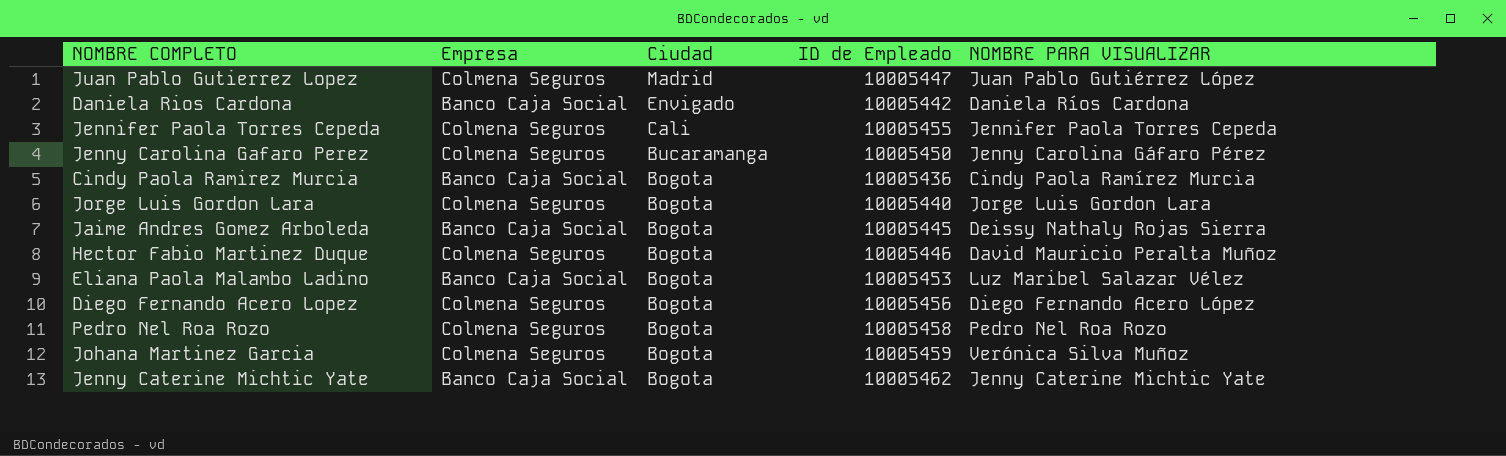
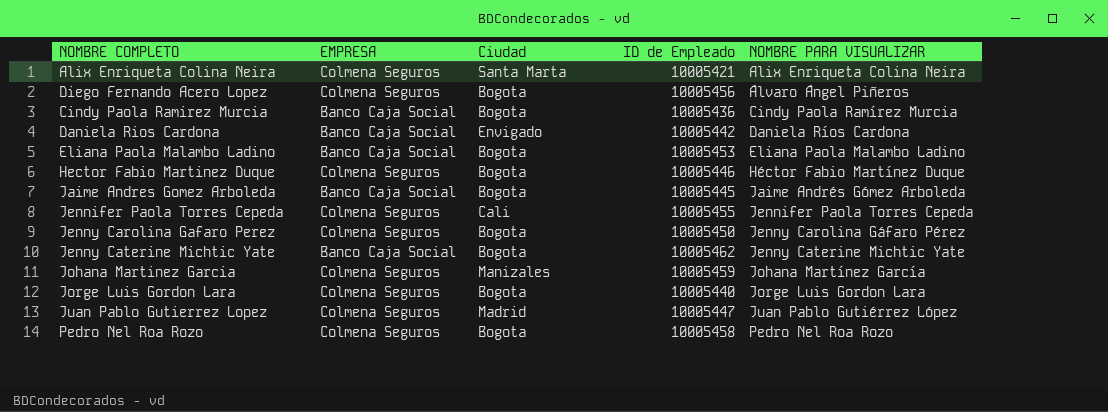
row order: Ciudad descending -> NOMBRE PARA VISUALIZAR ascending
column name: Empresa -> EMPRESA
row Alix Enriqueta Colina Neira: none -> Colmena Seguros | Santa Marta | 10005421 | Alix Enriqueta Colina Neira
Diego Fernando Acero Lopez | NOMBRE PARA VISUALIZAR: Diego Fernando Acero López -> Álvaro Ángel Piñeros
Eliana Paola Malambo Ladino | NOMBRE PARA VISUALIZAR: Luz Maribel Salazar Vélez -> Eliana Paola Malambo Ladino
Hector Fabio Martinez Duque | NOMBRE PARA VISUALIZAR: David Mauricio Peralta Muñoz -> Héctor Fabio Martínez Duque
Jaime Andres Gomez Arboleda | NOMBRE PARA VISUALIZAR: Deissy Nathaly Rojas Sierra -> Jaime Andrés Gómez Arboleda
Jenny Carolina Gafaro Perez | Ciudad: Bucaramanga -> Bogota
Johana Martinez Garcia | Ciudad: Bogota -> Manizales
Johana Martinez Garcia | NOMBRE PARA VISUALIZAR: Verónica Silva Muñoz -> Johana Martínez García

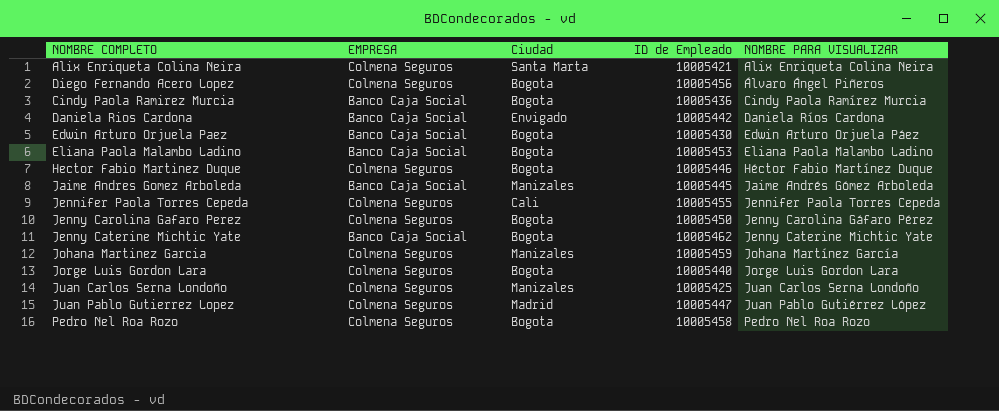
row Edwin Arturo Orjuela Paez: none -> Banco Caja Social | Bogota | 10005430 | Edwin Arturo Orjuela Páez
Jaime Andres Gomez Arboleda | Ciudad: Bogota -> Manizales
row Juan Carlos Serna Londoño: none -> Colmena Seguros | Manizales | 10005425 | Juan Carlos Serna Londoño

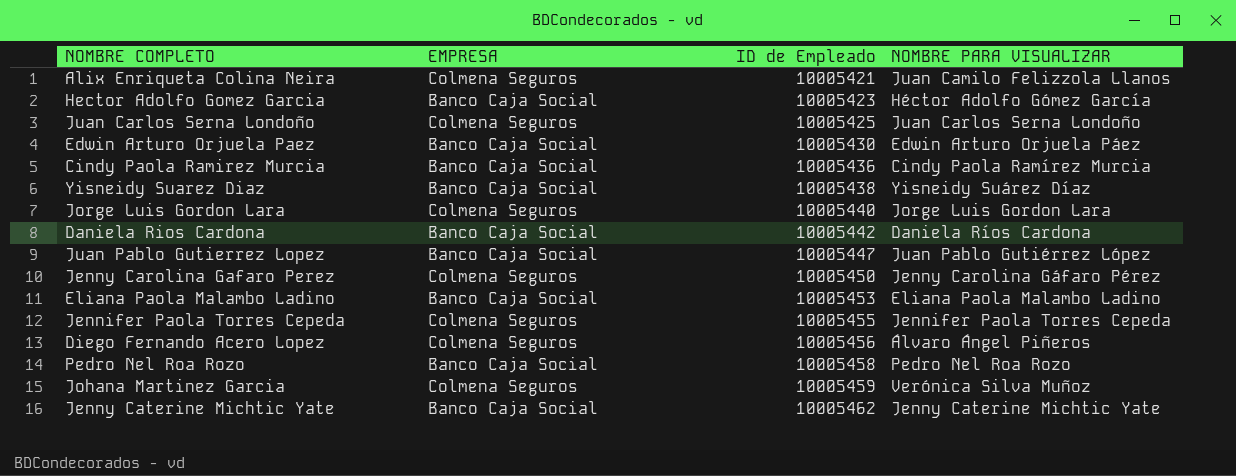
row order: NOMBRE PARA VISUALIZAR ascending -> ID de Empleado ascending
column Ciudad | position: 3 -> none
row Hector Fabio Martinez Duque: Colmena Seguros | Bogota | 10005446 | Héctor Fabio Martínez Duque -> none
row Jaime Andres Gomez Arboleda: Banco Caja Social | Manizales | 10005445 | Jaime Andrés Gómez Arboleda -> none
Alix Enriqueta Colina Neira | NOMBRE PARA VISUALIZAR: Alix Enriqueta Colina Neira -> Juan Camilo Felizzola Llanos
row Hector Adolfo Gomez Garcia: none -> Banco Caja Social | 10005423 | Héctor Adolfo Gómez García
row Yisneidy Suarez Diaz: none -> Banco Caja Social | 10005438 | Yisneidy Suárez Díaz
Juan Pablo Gutierrez Lopez | EMPRESA: Colmena Seguros -> Banco Caja Social
Pedro Nel Roa Rozo | EMPRESA: Colmena Seguros -> Banco Caja Social
Johana Martinez Garcia | NOMBRE PARA VISUALIZAR: Johana Martínez García -> Verónica Silva Muñoz

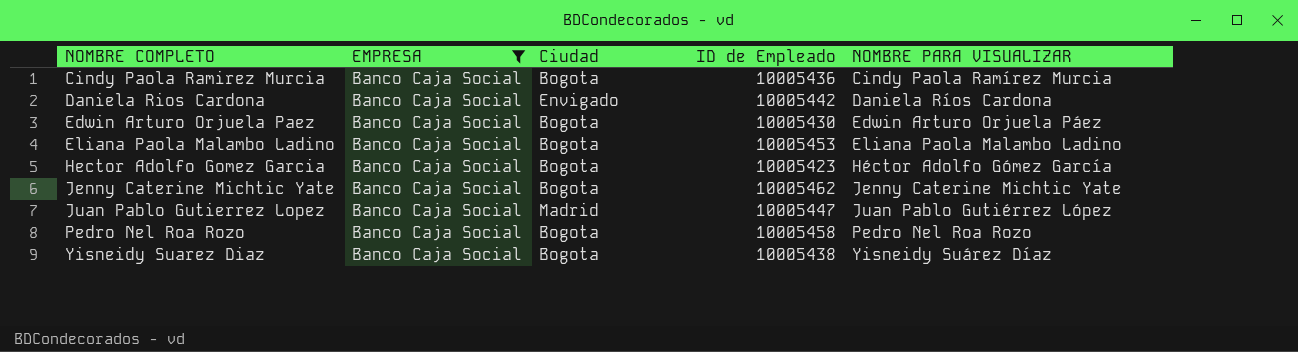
filter: none -> EMPRESA = Banco Caja Social
row order: ID de Empleado ascending -> NOMBRE COMPLETO ascending
column Ciudad | position: none -> 3

